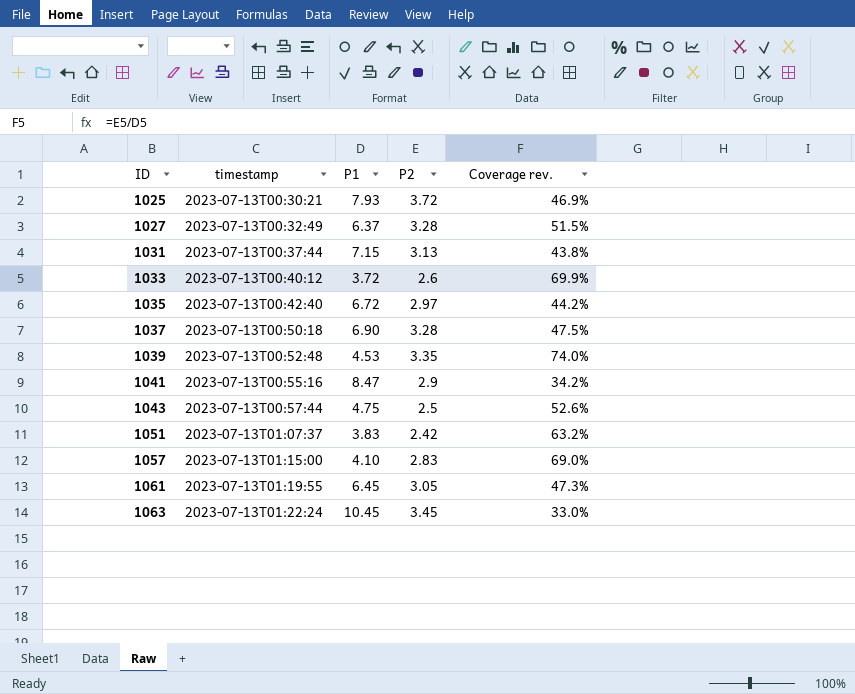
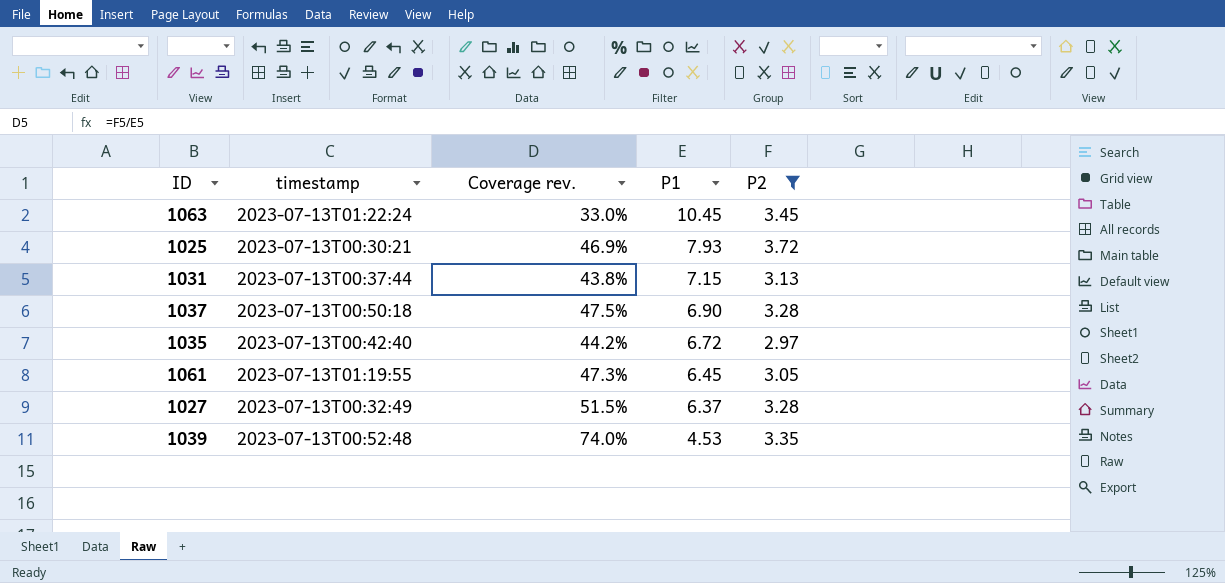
filter: none -> P2 >= 2.97
row order: ID ascending -> P1 descending
column Coverage rev. | position: 5 -> 3

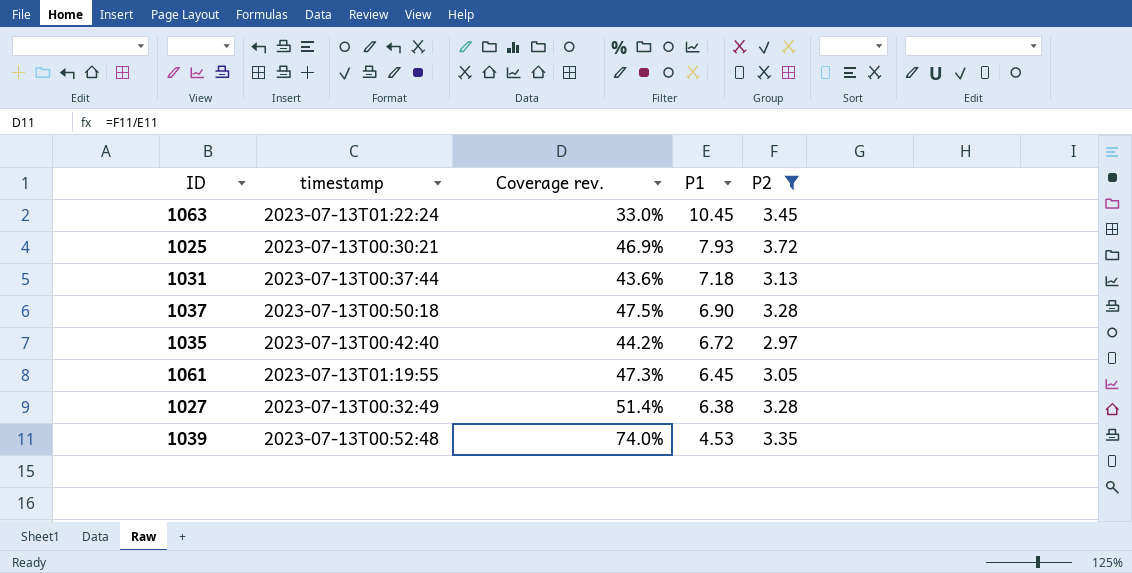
1031 | Coverage rev.: 43.8% -> 43.6%
1031 | P1: 7.15 -> 7.18
1027 | Coverage rev.: 51.5% -> 51.4%
1027 | P1: 6.37 -> 6.38

